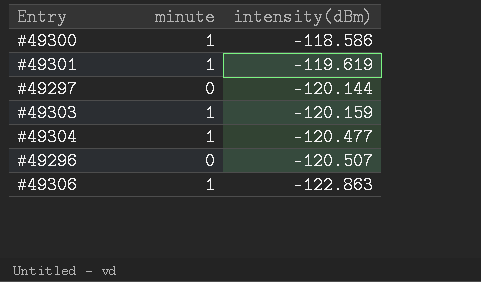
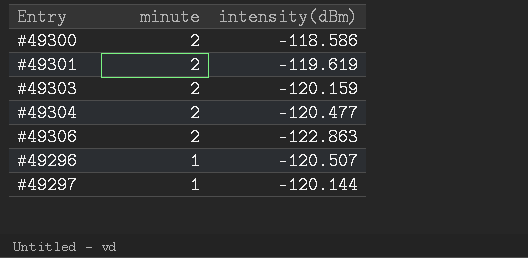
row order: intensity(dBm) descending -> minute descending
#49300 | minute: 1 -> 2
#49301 | minute: 1 -> 2
#49303 | minute: 1 -> 2
#49304 | minute: 1 -> 2
#49306 | minute: 1 -> 2
#49296 | minute: 0 -> 1
#49297 | minute: 0 -> 1

